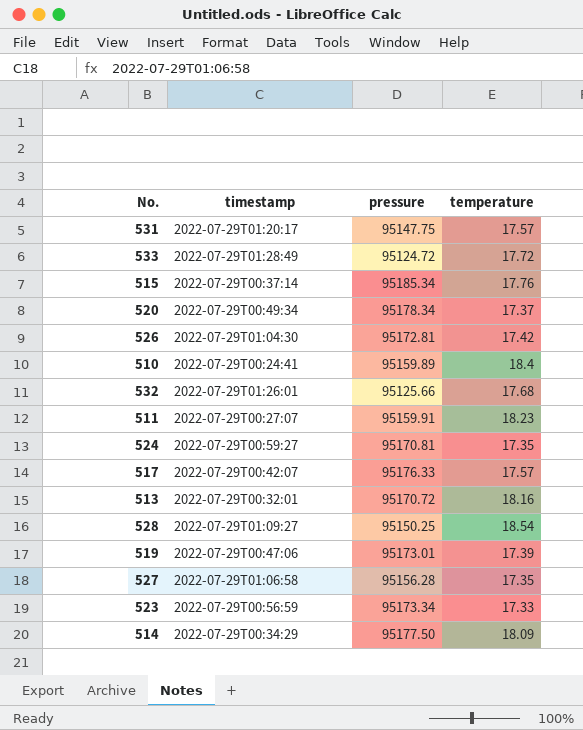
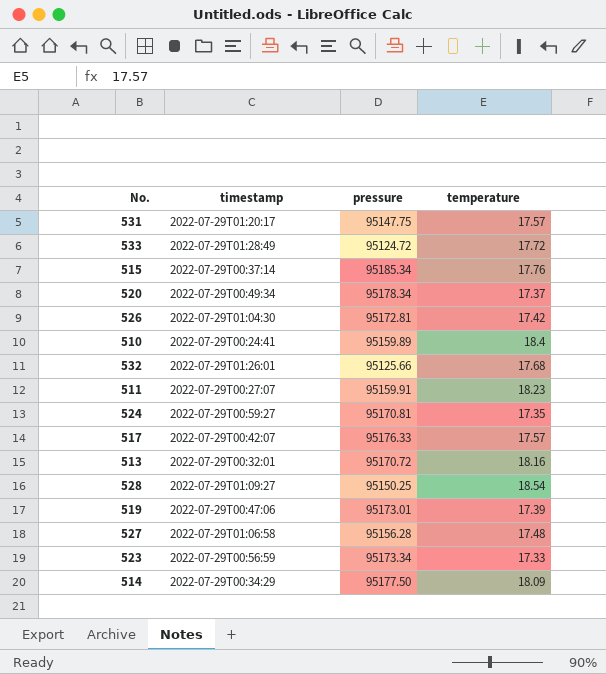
527 | temperature: 17.35 -> 17.48

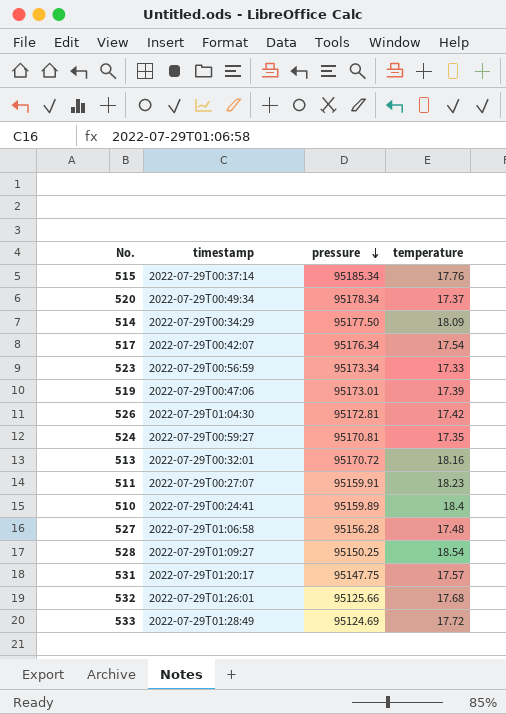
row order: none -> pressure descending
517 | pressure: 95176.33 -> 95176.34
517 | temperature: 17.57 -> 17.54
533 | pressure: 95124.72 -> 95124.69

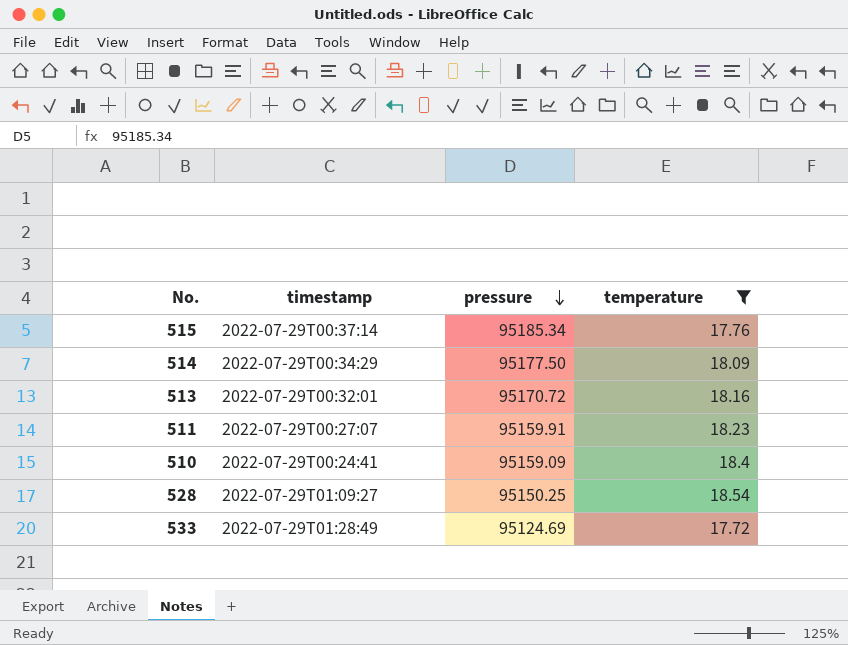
filter: none -> temperature >= 17.72
510 | pressure: 95159.89 -> 95159.09

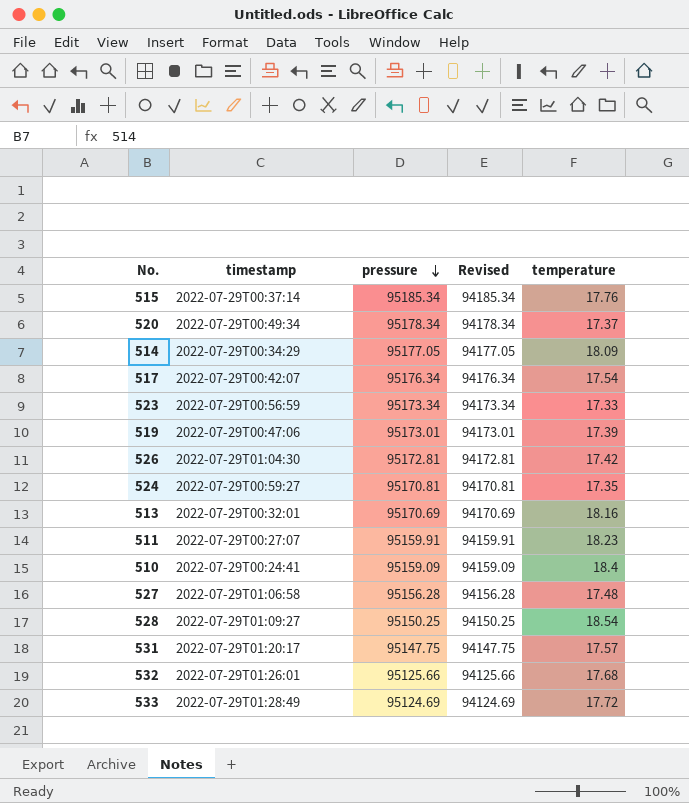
filter: temperature >= 17.72 -> none
column Revised | formula: none -> [pressure] - 1000
514 | pressure: 95177.50 -> 95177.05
513 | pressure: 95170.72 -> 95170.69

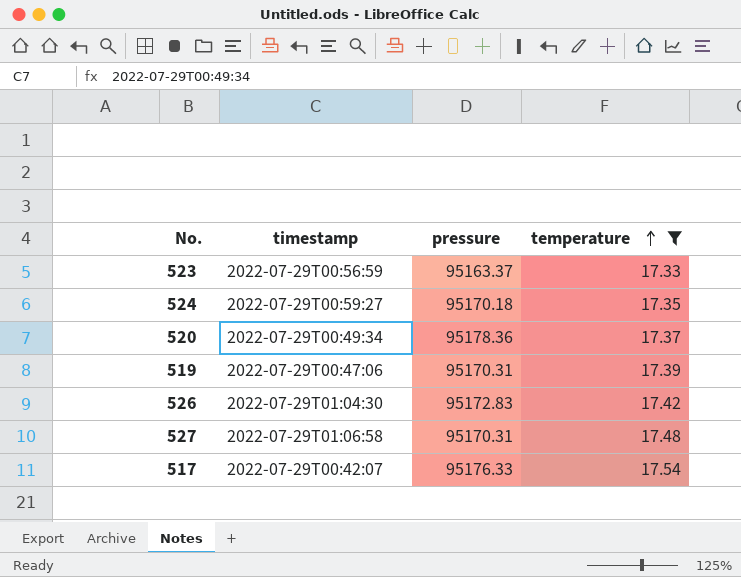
filter: none -> temperature <= 17.54
row order: pressure descending -> temperature ascending
column Revised | formula: [pressure] - 1000 -> none
523 | pressure: 95173.34 -> 95163.37
524 | pressure: 95170.81 -> 95170.18
520 | pressure: 95178.34 -> 95178.36
519 | pressure: 95173.01 -> 95170.31
526 | pressure: 95172.81 -> 95172.83
527 | pressure: 95156.28 -> 95170.31
517 | pressure: 95176.34 -> 95176.33

